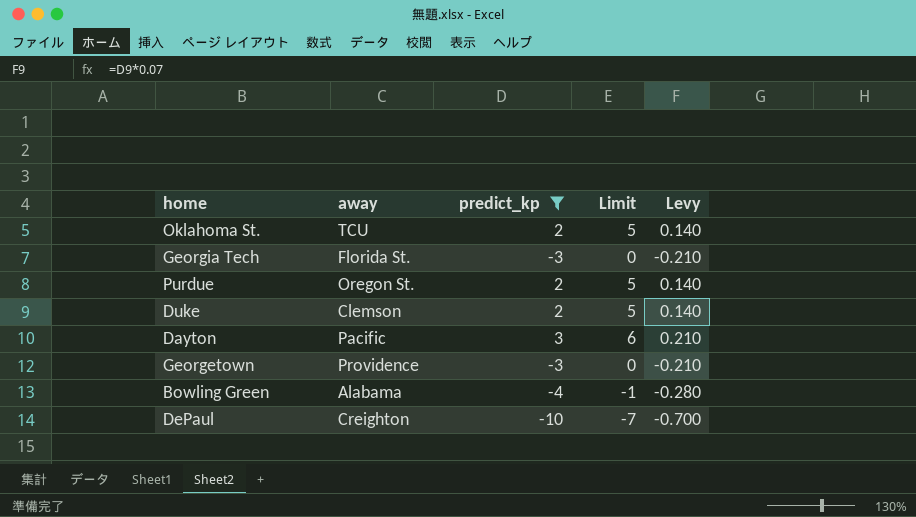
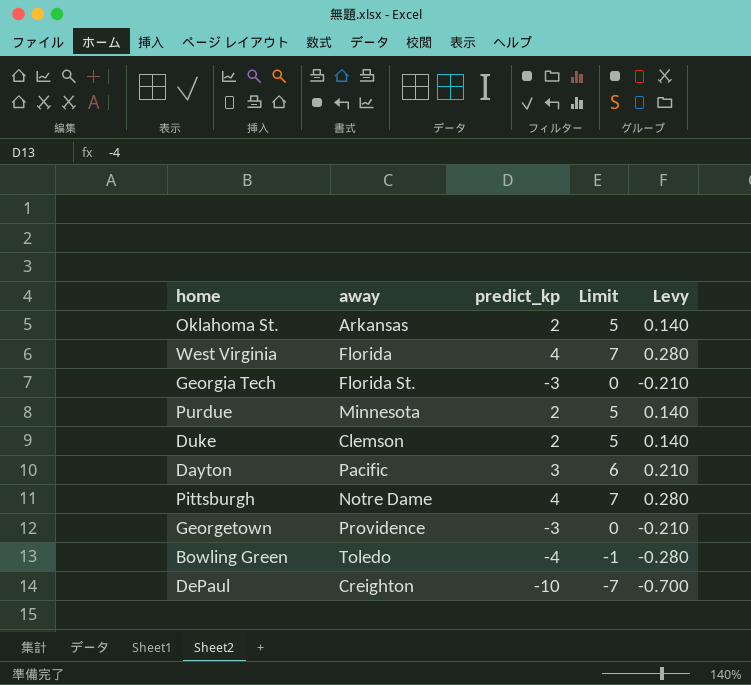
filter: predict_kp != 4 -> none
Oklahoma St. | away: TCU -> Arkansas
Purdue | away: Oregon St. -> Minnesota
Bowling Green | away: Alabama -> Toledo

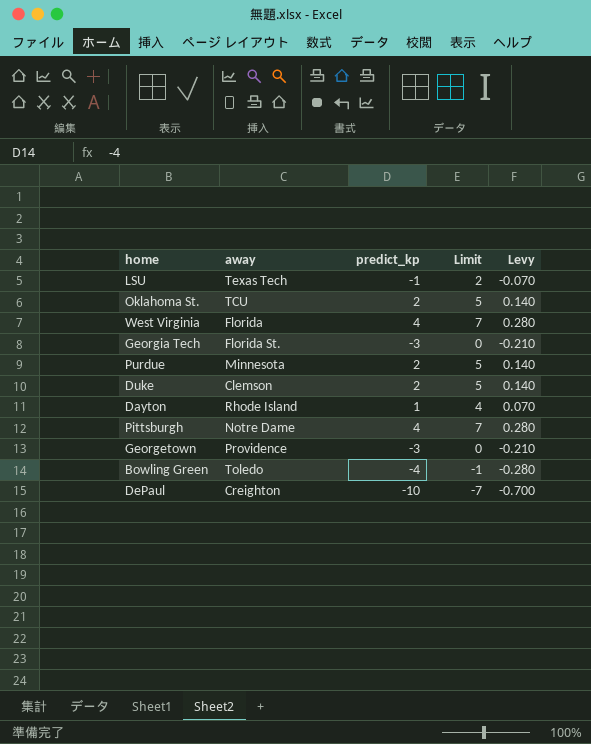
row LSU: none -> Texas Tech | -1 | 2 | -0.070
Oklahoma St. | away: Arkansas -> TCU
Dayton | away: Pacific -> Rhode Island
Dayton | predict_kp: 3 -> 1
Dayton | Limit: 6 -> 4
Dayton | Levy: 0.210 -> 0.070

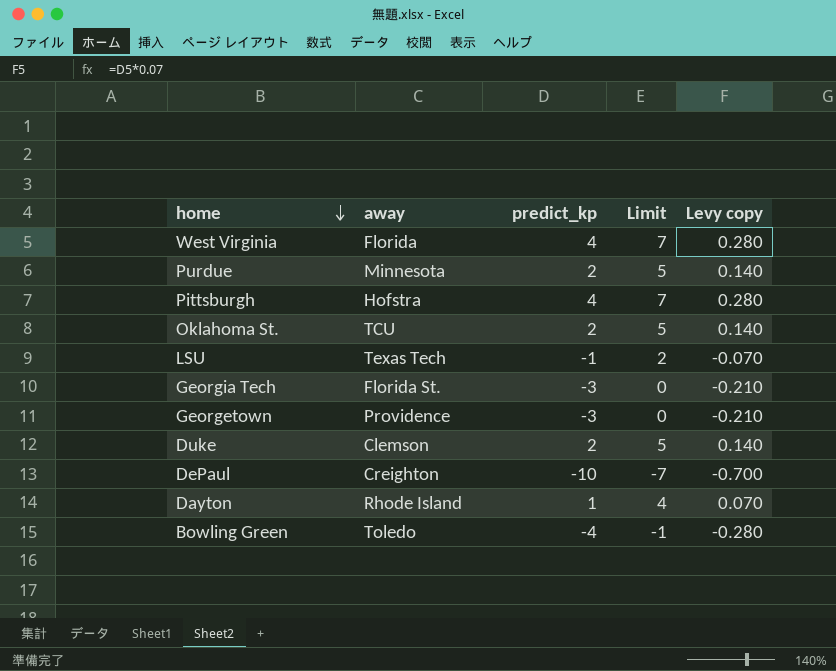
row order: none -> home descending
column name: Levy -> Levy copy
Pittsburgh | away: Notre Dame -> Hofstra

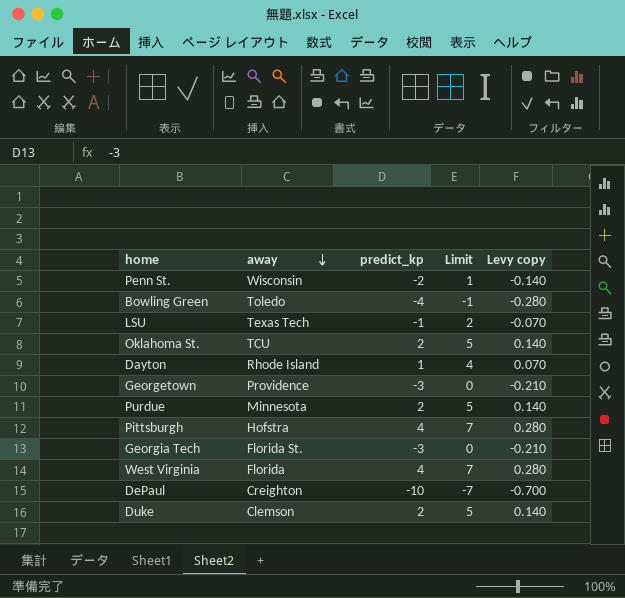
row order: home descending -> away descending
row Penn St.: none -> Wisconsin | -2 | 1 | -0.140

